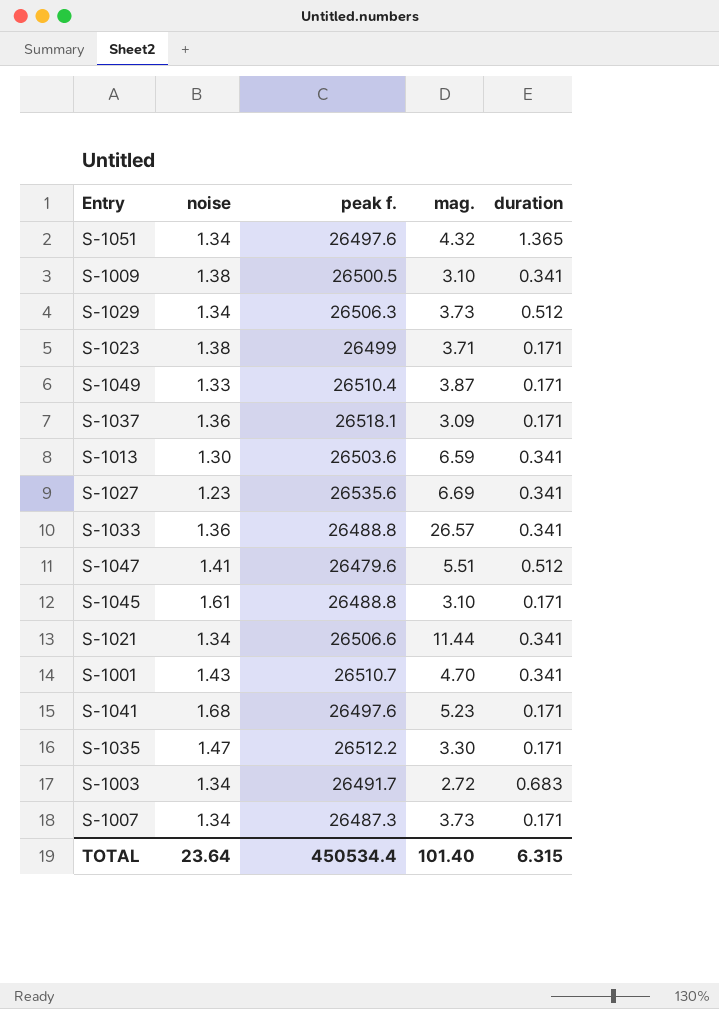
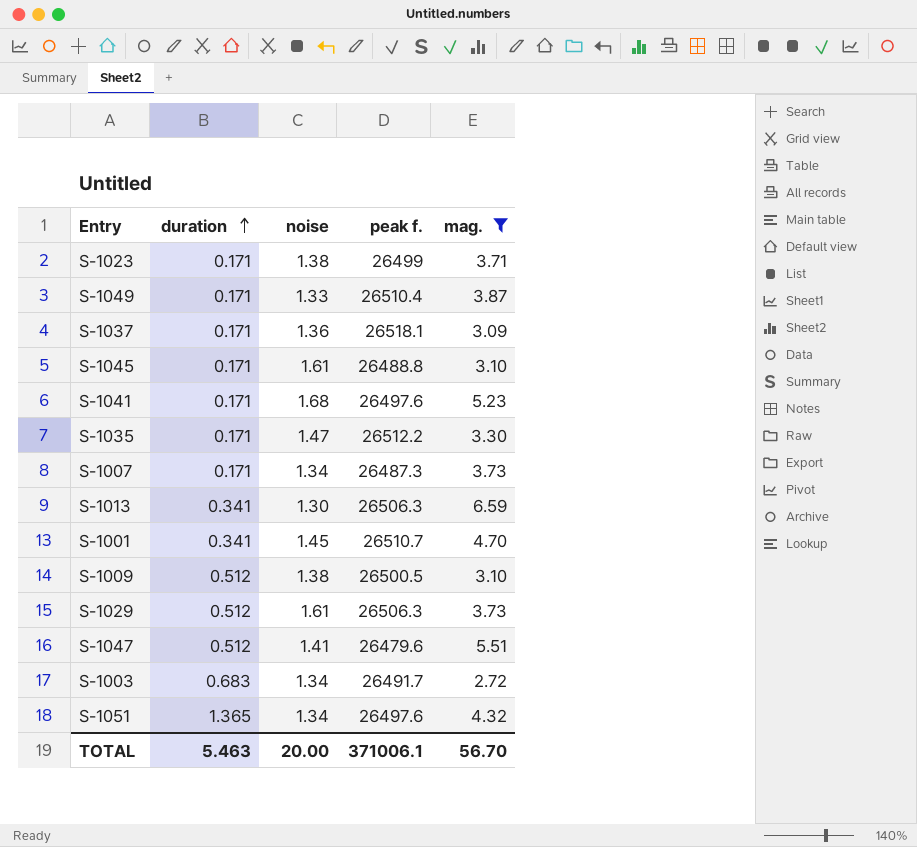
filter: none -> mag. <= 6.59
row order: none -> duration ascending
column duration | position: 5 -> 2
S-1013 | peak f.: 26503.6 -> 26506.3
S-1001 | noise: 1.43 -> 1.45
S-1009 | duration: 0.341 -> 0.512
S-1029 | noise: 1.34 -> 1.61
TOTAL | duration: 6.315 -> 5.463
TOTAL | noise: 23.64 -> 20.00
TOTAL | peak f.: 450534.4 -> 371006.1
TOTAL | mag.: 101.40 -> 56.70

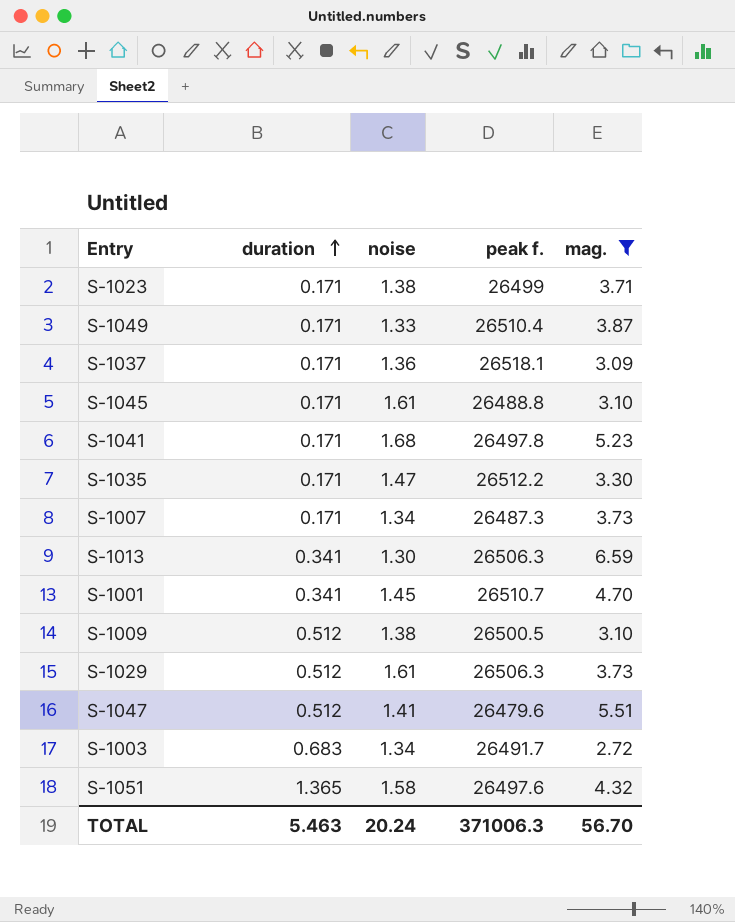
S-1041 | peak f.: 26497.6 -> 26497.8
S-1051 | noise: 1.34 -> 1.58
TOTAL | noise: 20.00 -> 20.24
TOTAL | peak f.: 371006.1 -> 371006.3

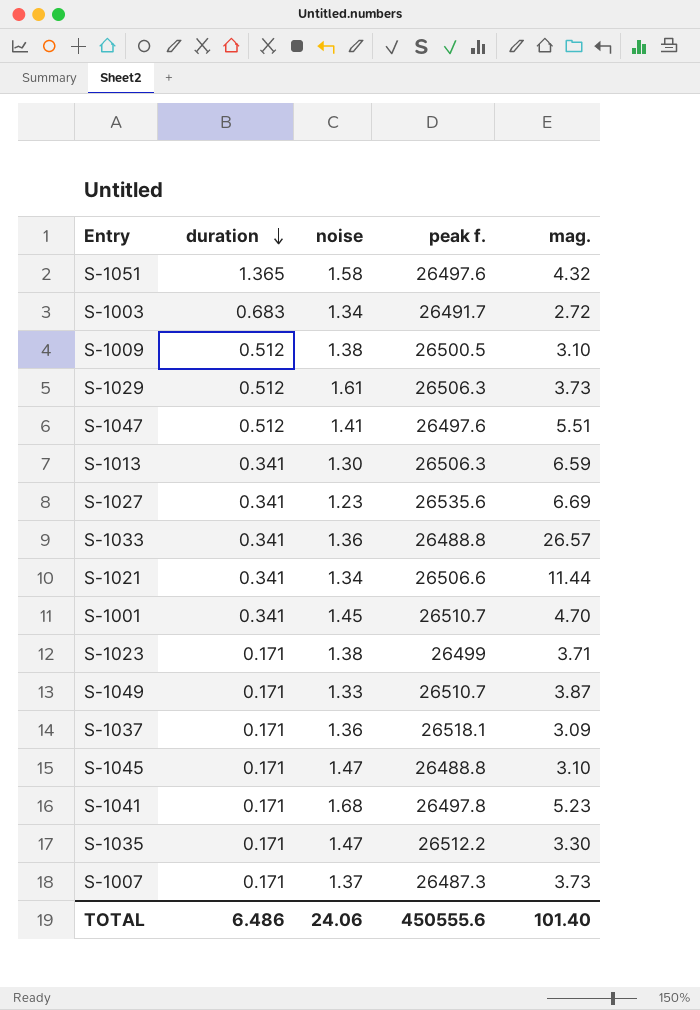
filter: mag. <= 6.59 -> none
row order: duration ascending -> duration descending
S-1047 | peak f.: 26479.6 -> 26497.6
S-1049 | peak f.: 26510.4 -> 26510.7
S-1045 | noise: 1.61 -> 1.47
S-1007 | noise: 1.34 -> 1.37
TOTAL | duration: 5.463 -> 6.486
TOTAL | noise: 20.24 -> 24.06
TOTAL | peak f.: 371006.3 -> 450555.6
TOTAL | mag.: 56.70 -> 101.40

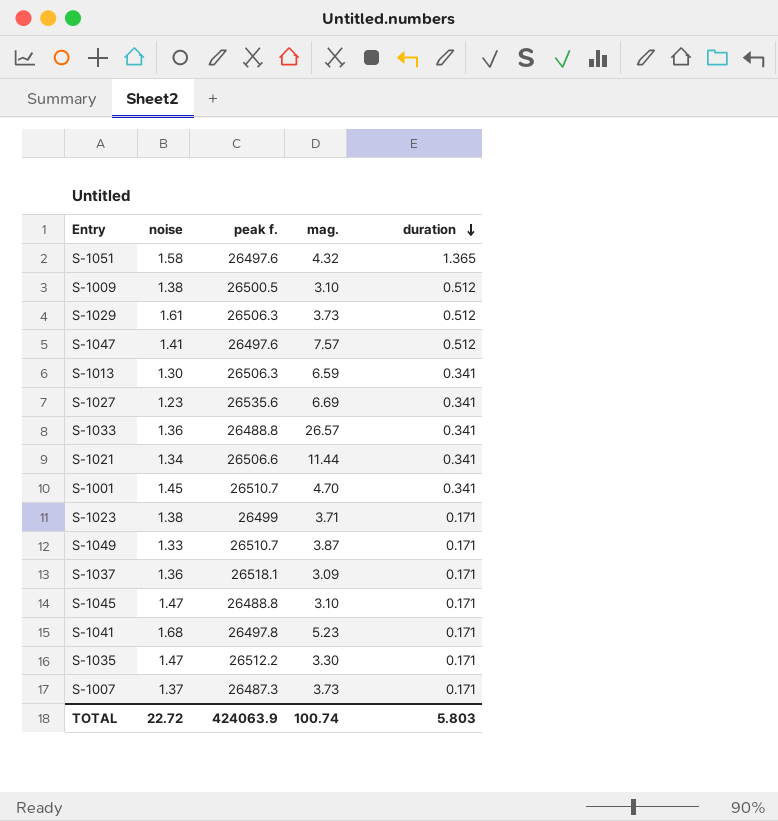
column duration | position: 2 -> 5
row S-1003: 0.683 | 1.34 | 26491.7 | 2.72 -> none
S-1047 | mag.: 5.51 -> 7.57
TOTAL | noise: 24.06 -> 22.72
TOTAL | peak f.: 450555.6 -> 424063.9
TOTAL | mag.: 101.40 -> 100.74
TOTAL | duration: 6.486 -> 5.803

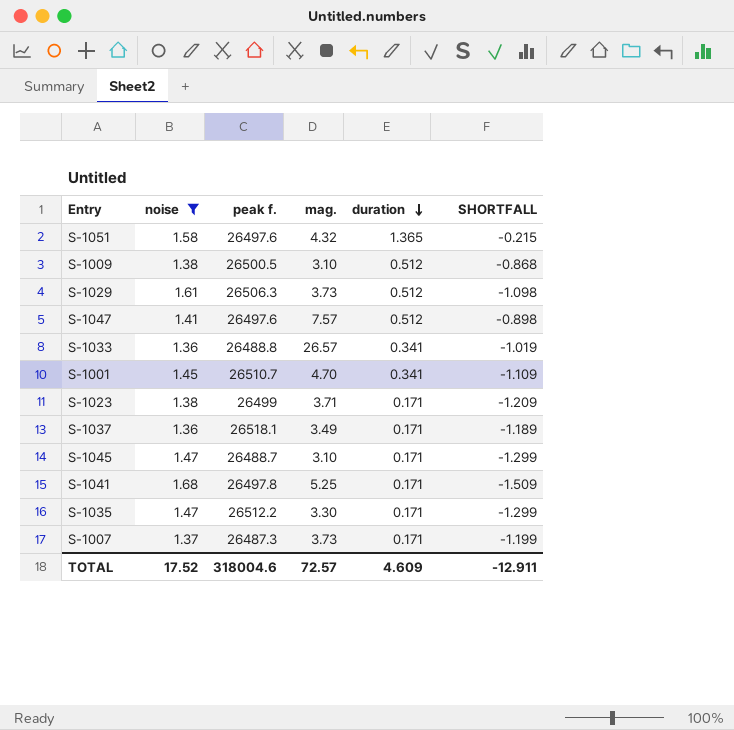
filter: none -> noise >= 1.36
column SHORTFALL | formula: none -> [duration] - [noise]
S-1037 | mag.: 3.09 -> 3.49
S-1045 | peak f.: 26488.8 -> 26488.7
S-1041 | mag.: 5.23 -> 5.25
TOTAL | noise: 22.72 -> 17.52
TOTAL | peak f.: 424063.9 -> 318004.6
TOTAL | mag.: 100.74 -> 72.57
TOTAL | duration: 5.803 -> 4.609

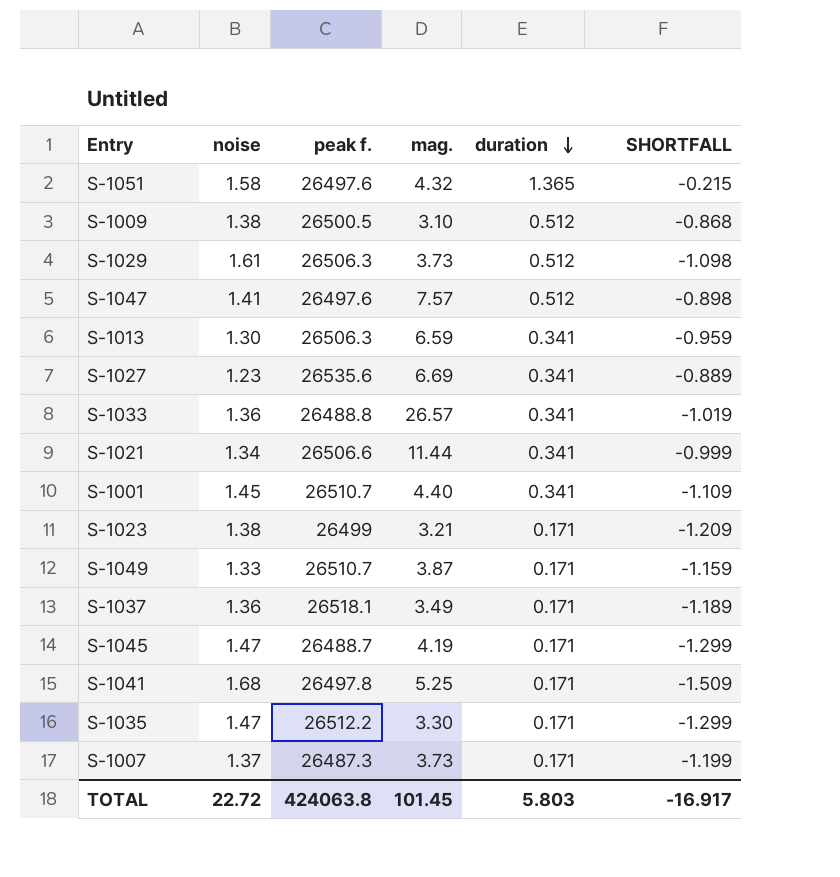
filter: noise >= 1.36 -> none
S-1001 | mag.: 4.70 -> 4.40
S-1023 | mag.: 3.71 -> 3.21
S-1045 | mag.: 3.10 -> 4.19
TOTAL | noise: 17.52 -> 22.72
TOTAL | peak f.: 318004.6 -> 424063.8
TOTAL | mag.: 72.57 -> 101.45
TOTAL | duration: 4.609 -> 5.803
TOTAL | SHORTFALL: -12.911 -> -16.917

